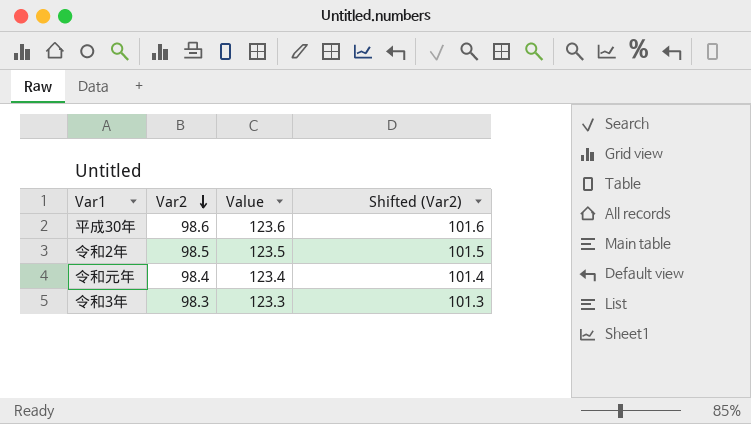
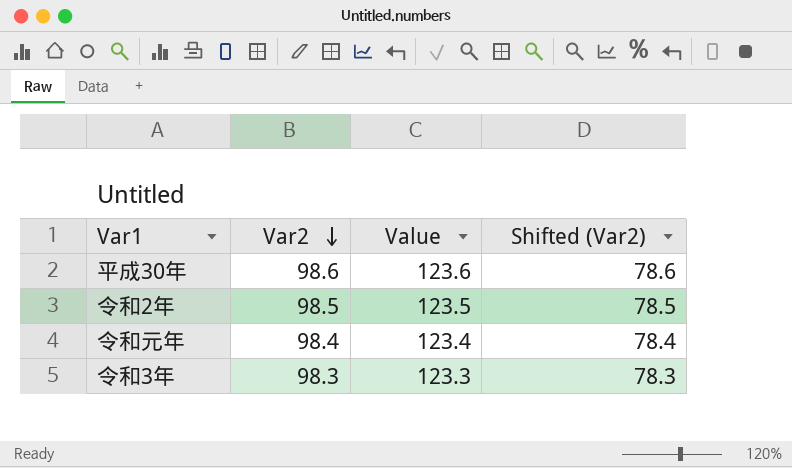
column Shifted (Var2) | formula: [Var2] + 3 -> [Var2] - 20

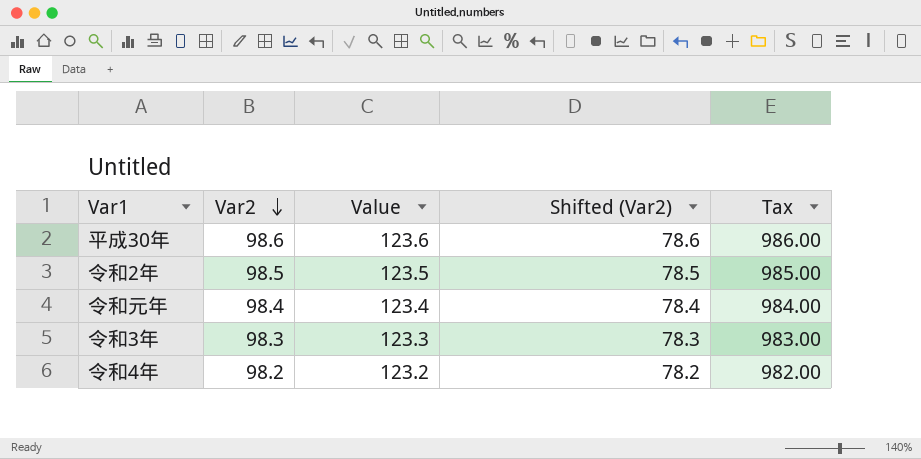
column Tax | formula: none -> [Var2] * 10
row 令和4年: none -> 98.2 | 123.2 | 78.2 | 982.00

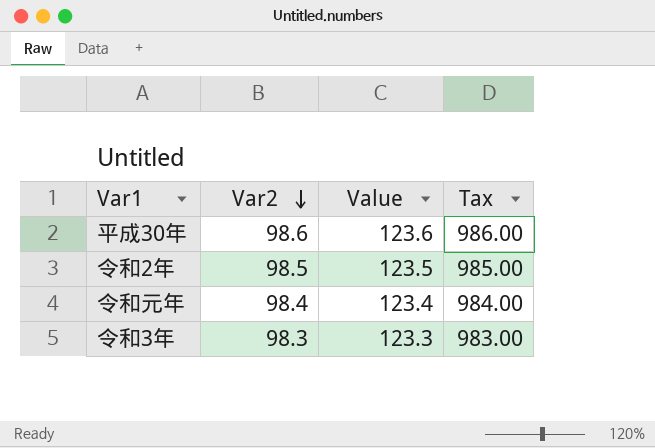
column Shifted (Var2) | formula: [Var2] - 20 -> none
row 令和4年: 98.2 | 123.2 | 78.2 | 982.00 -> none

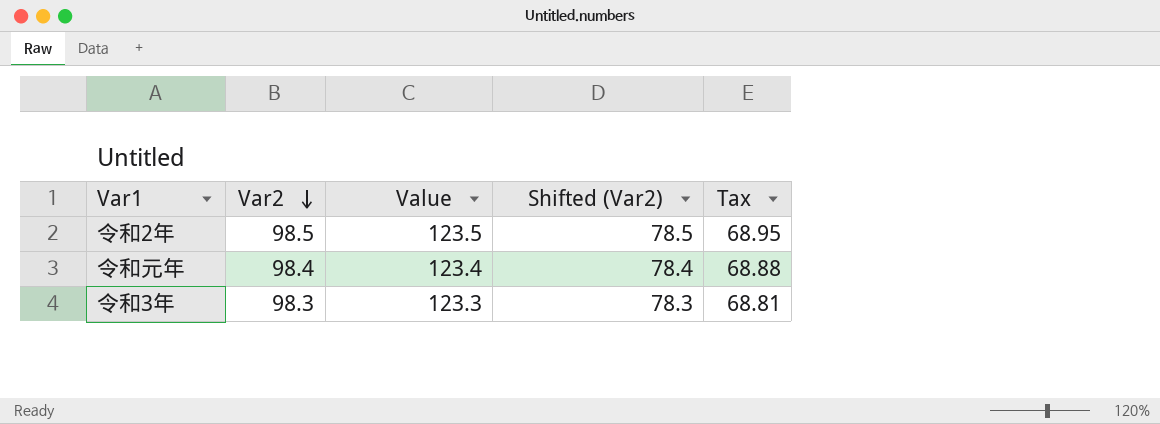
column Shifted (Var2) | formula: none -> [Var2] - 20
column Tax | formula: [Var2] * 10 -> [Var2] * 0.7
row 平成30年: 98.6 | 123.6 | 986.00 -> none

